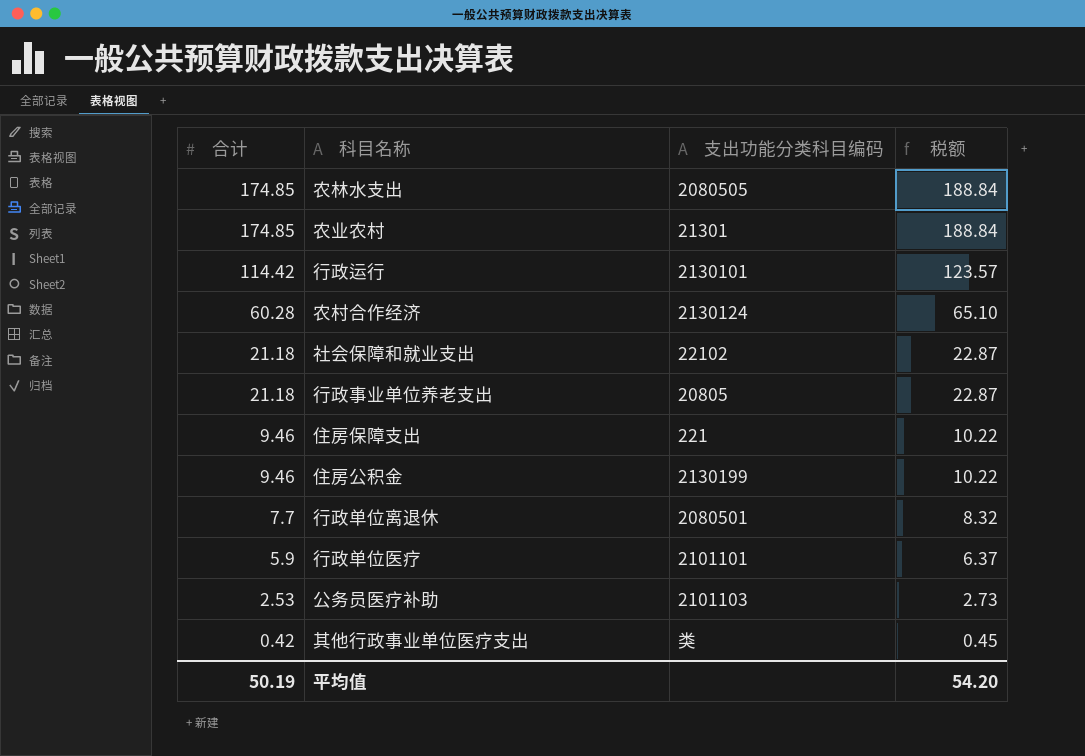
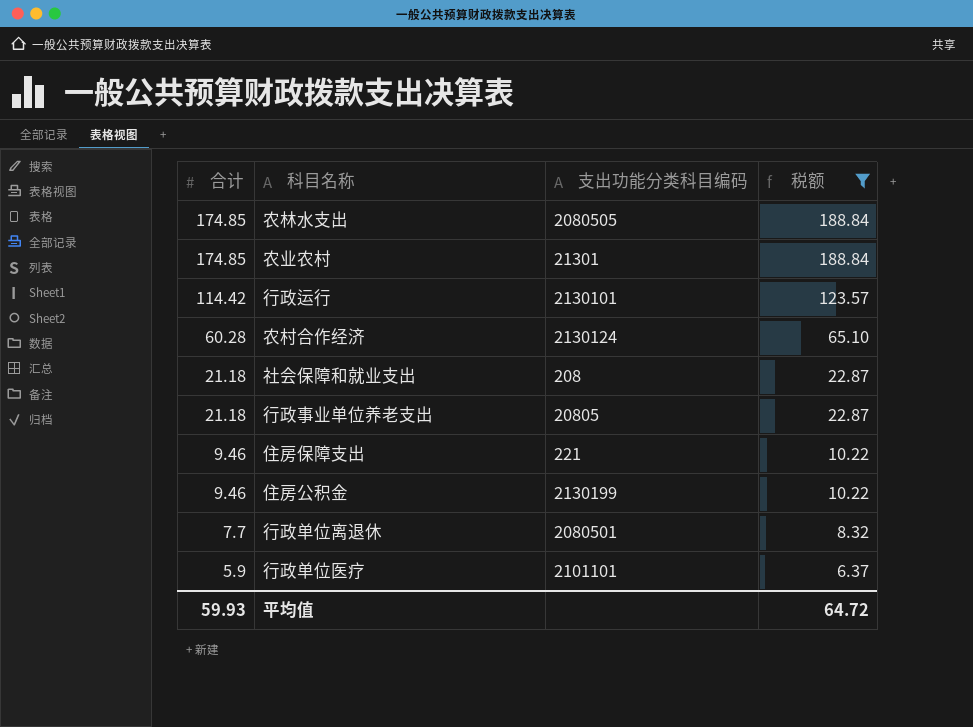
filter: none -> 税额 >= 6.37
社会保障和就业支出 | 支出功能分类科目编码: 22102 -> 208
平均值 | 合计: 50.19 -> 59.93
平均值 | 税额: 54.20 -> 64.72

